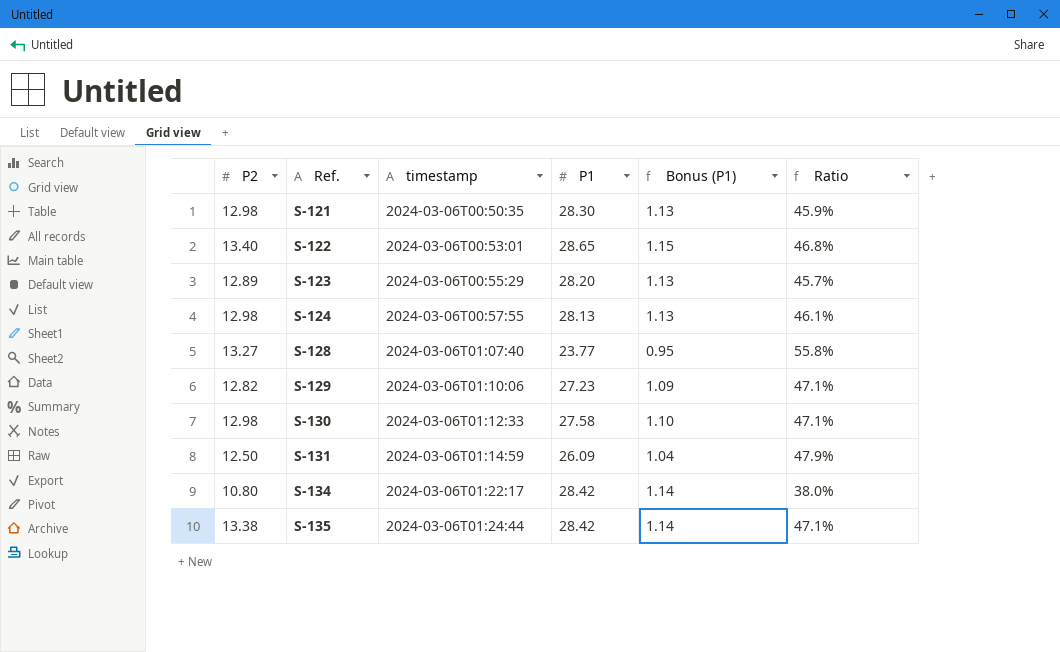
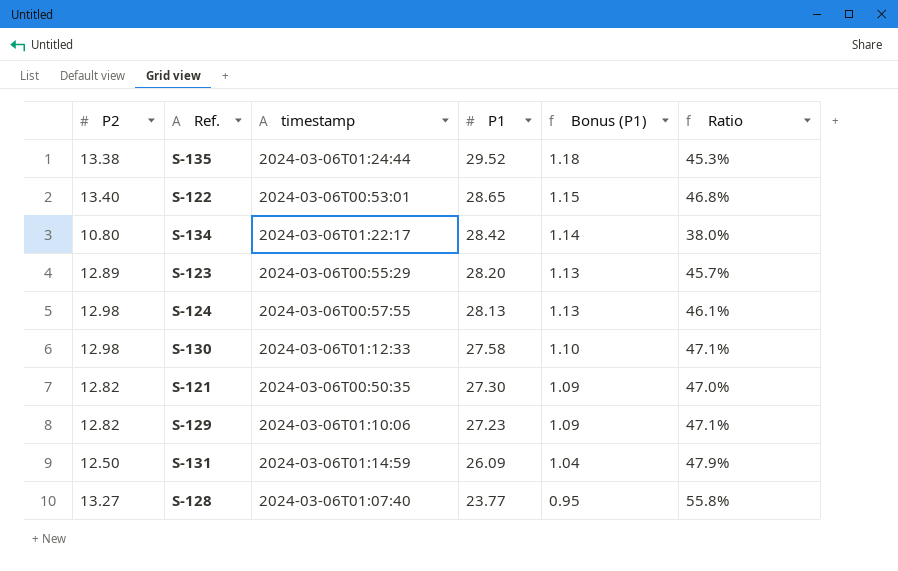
row order: Ref. ascending -> P1 descending
S-135 | P1: 28.42 -> 29.52
S-135 | Bonus (P1): 1.14 -> 1.18
S-135 | Ratio: 47.1% -> 45.3%
S-121 | P2: 12.98 -> 12.82
S-121 | P1: 28.30 -> 27.30
S-121 | Bonus (P1): 1.13 -> 1.09
S-121 | Ratio: 45.9% -> 47.0%

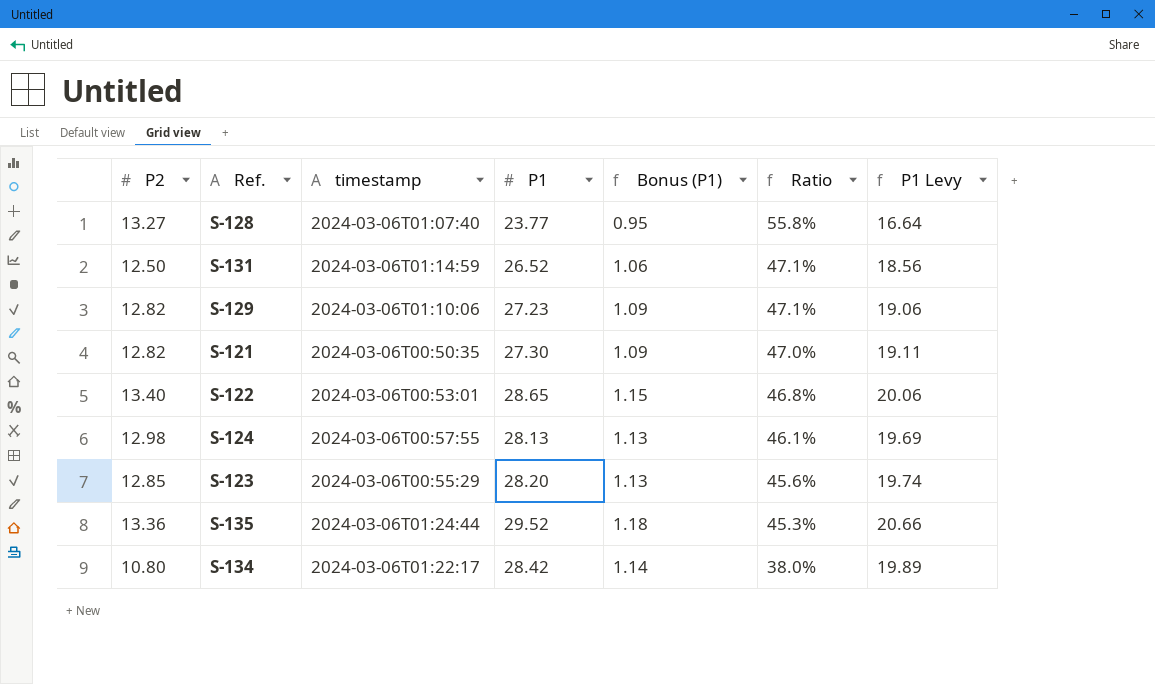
row order: P1 descending -> Ratio descending
column P1 Levy | formula: none -> [P1] * 0.7
row S-130: 12.98 | 2024-03-06T01:12:33 | 27.58 | 1.10 | 47.1% -> none
S-131 | P1: 26.09 -> 26.52
S-131 | Bonus (P1): 1.04 -> 1.06
S-131 | Ratio: 47.9% -> 47.1%
S-123 | P2: 12.89 -> 12.85
S-123 | Ratio: 45.7% -> 45.6%
S-135 | P2: 13.38 -> 13.36

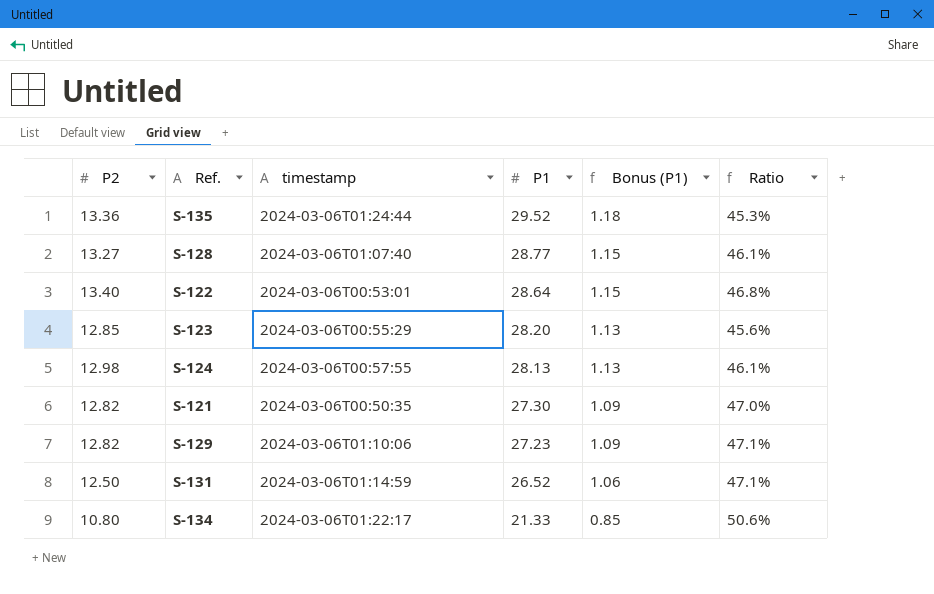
row order: Ratio descending -> P1 descending
column P1 Levy | formula: [P1] * 0.7 -> none
S-128 | P1: 23.77 -> 28.77
S-128 | Bonus (P1): 0.95 -> 1.15
S-128 | Ratio: 55.8% -> 46.1%
S-122 | P1: 28.65 -> 28.64
S-134 | P1: 28.42 -> 21.33
S-134 | Bonus (P1): 1.14 -> 0.85
S-134 | Ratio: 38.0% -> 50.6%

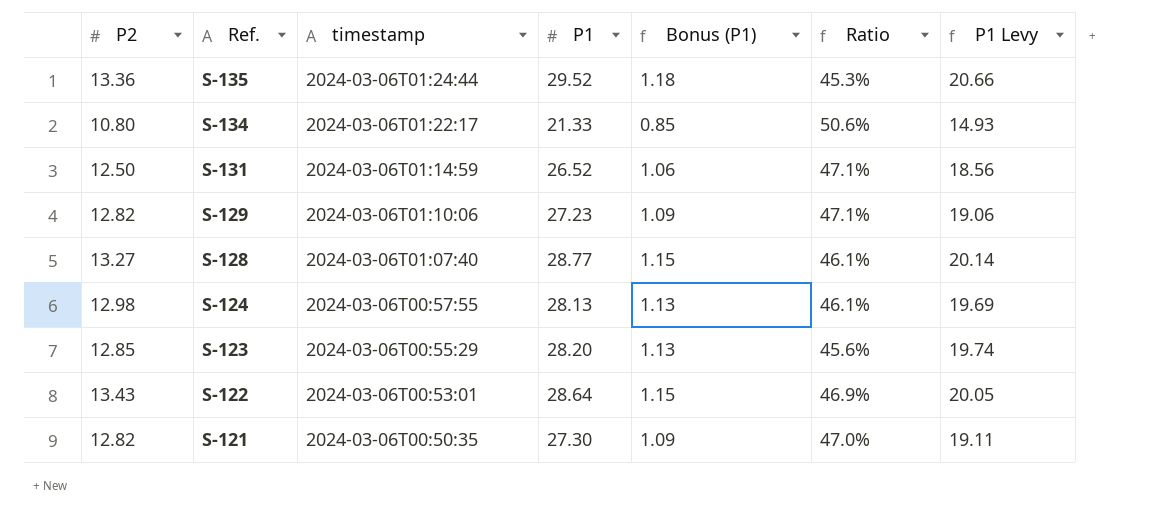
row order: P1 descending -> Ref. descending
column P1 Levy | formula: none -> [P1] * 0.7
S-122 | P2: 13.40 -> 13.43
S-122 | Ratio: 46.8% -> 46.9%

